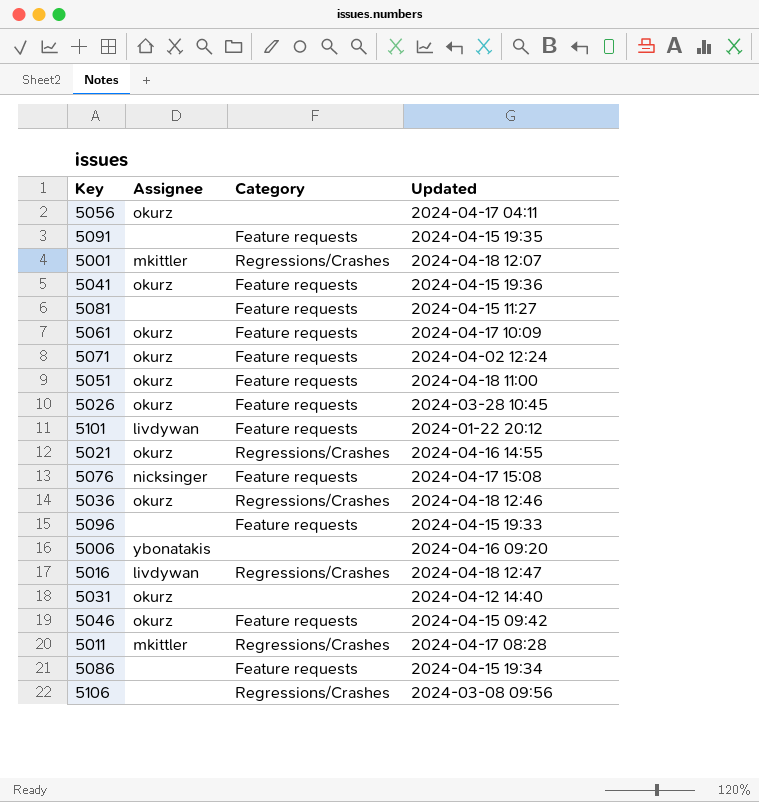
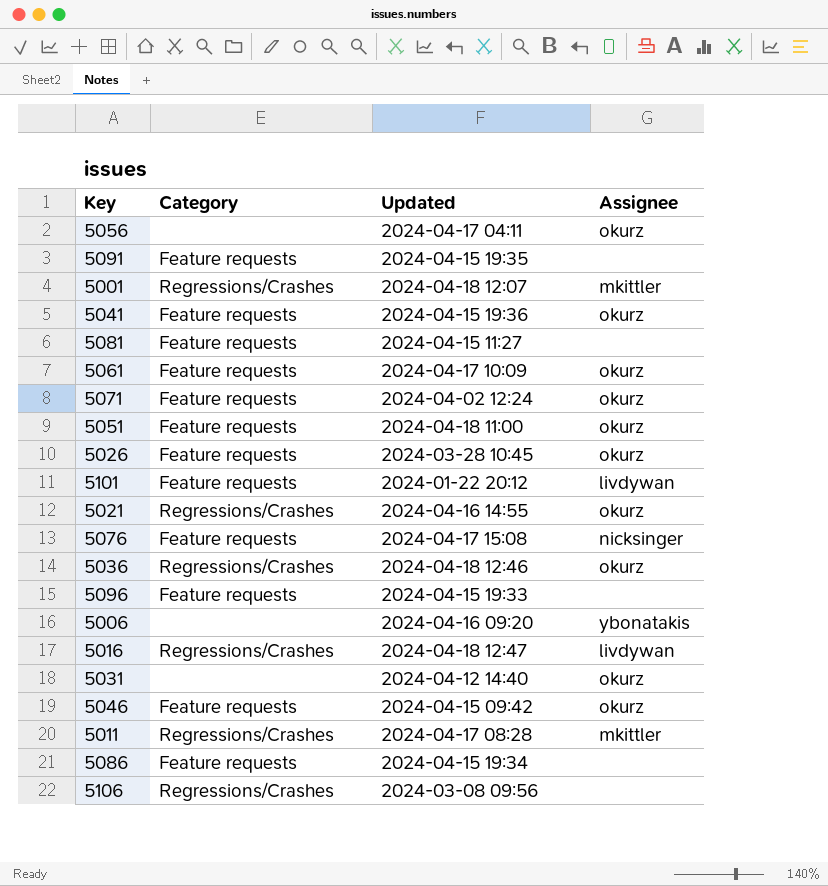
column Assignee | position: 2 -> 4

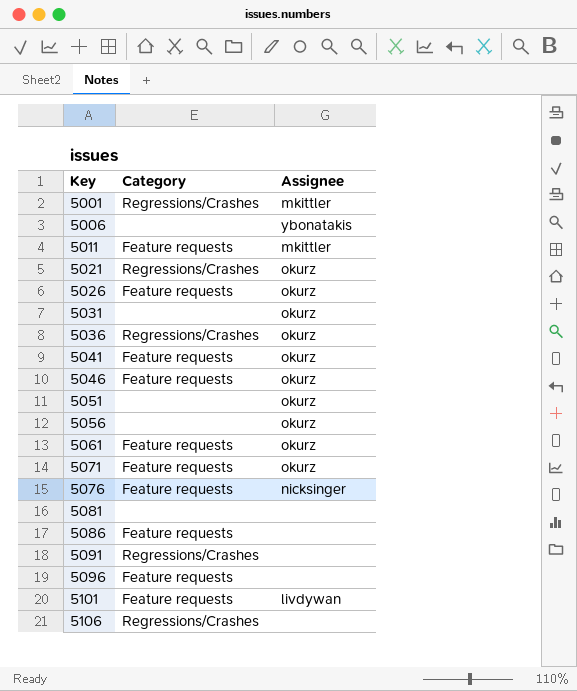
row order: none -> Key ascending
column Updated | position: 3 -> none
row 5016: Regressions/Crashes | 2024-04-18 12:47 | livdywan -> none
5011 | Category: Regressions/Crashes -> Feature requests
5051 | Category: Feature requests -> none
5081 | Category: Feature requests -> none
5091 | Category: Feature requests -> Regressions/Crashes

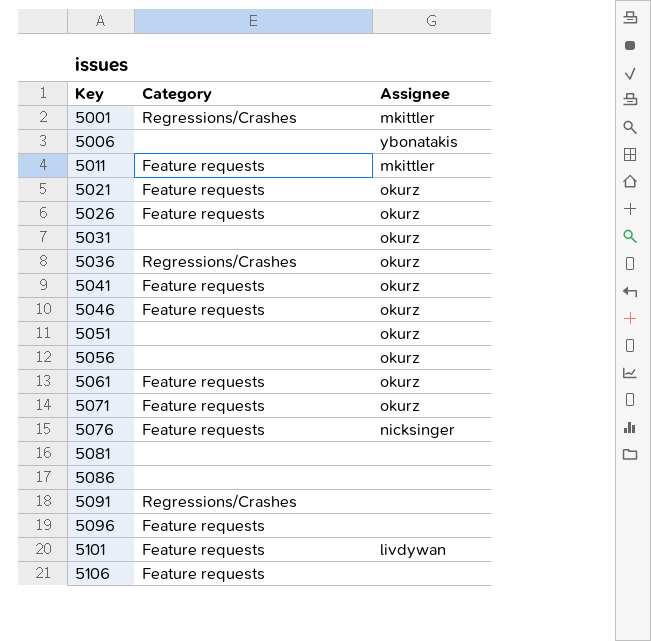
5021 | Category: Regressions/Crashes -> Feature requests
5086 | Category: Feature requests -> none
5106 | Category: Regressions/Crashes -> Feature requests

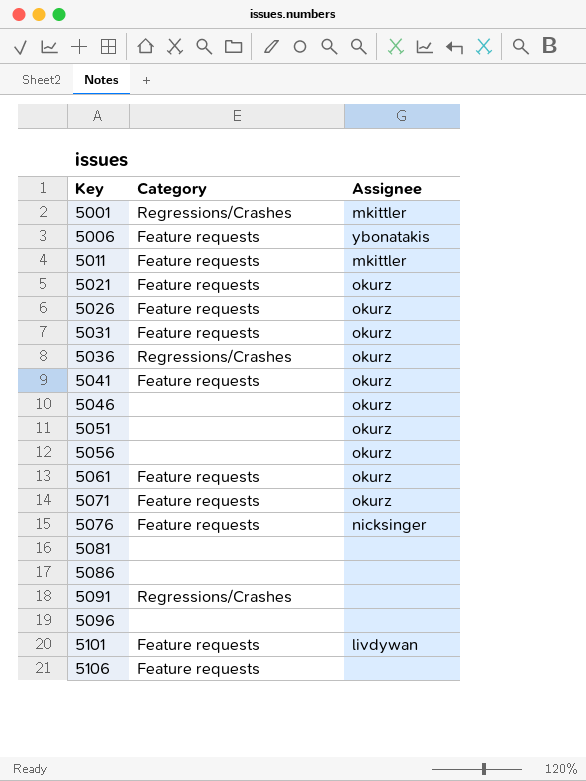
5006 | Category: none -> Feature requests
5031 | Category: none -> Feature requests
5046 | Category: Feature requests -> none
5096 | Category: Feature requests -> none

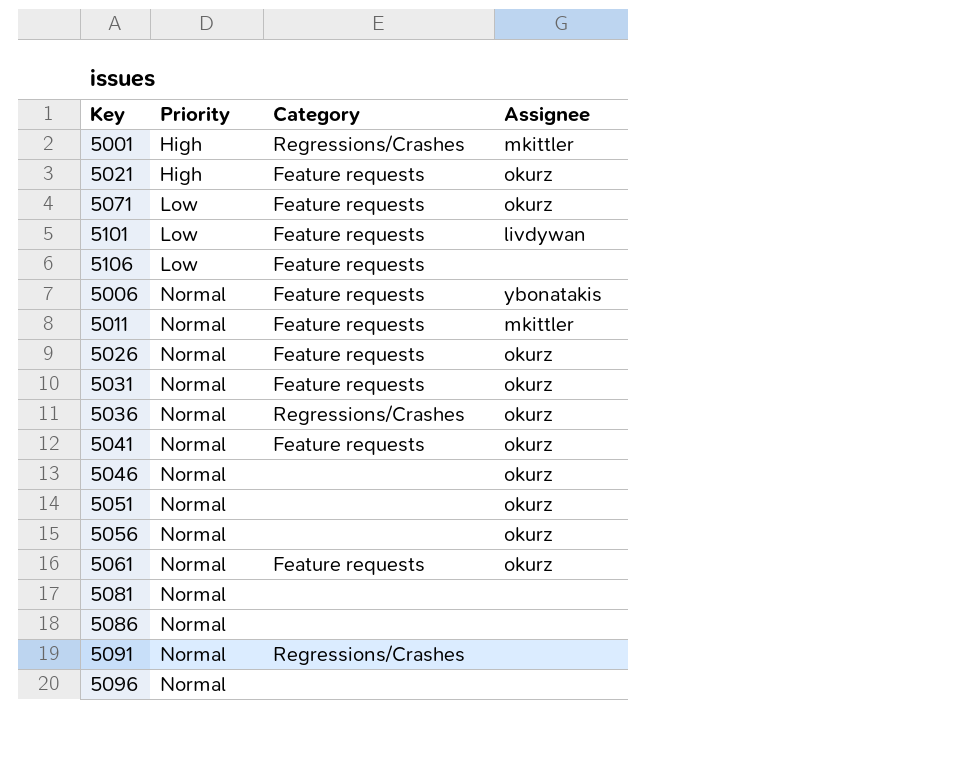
row order: Key ascending -> Priority ascending
column Priority | position: none -> 2
row 5076: Feature requests | nicksinger -> none

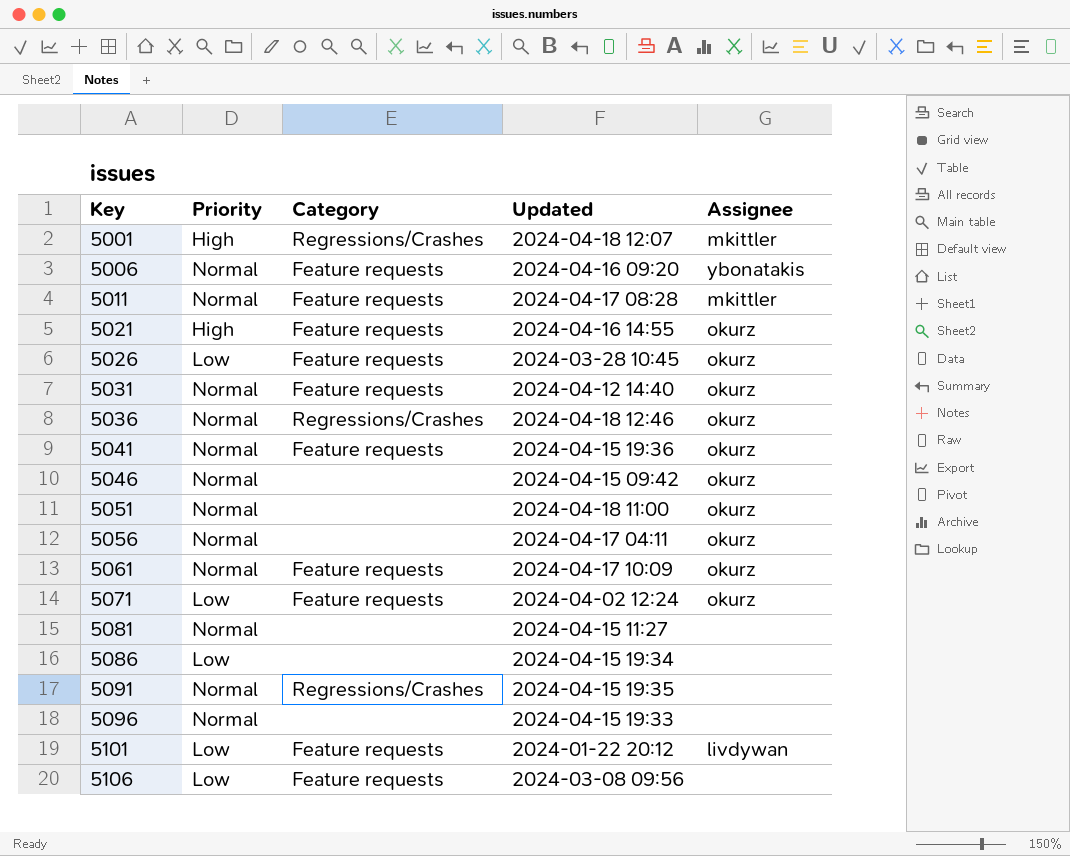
row order: Priority ascending -> Key ascending
column Updated | position: none -> 4
5026 | Priority: Normal -> Low
5086 | Priority: Normal -> Low

